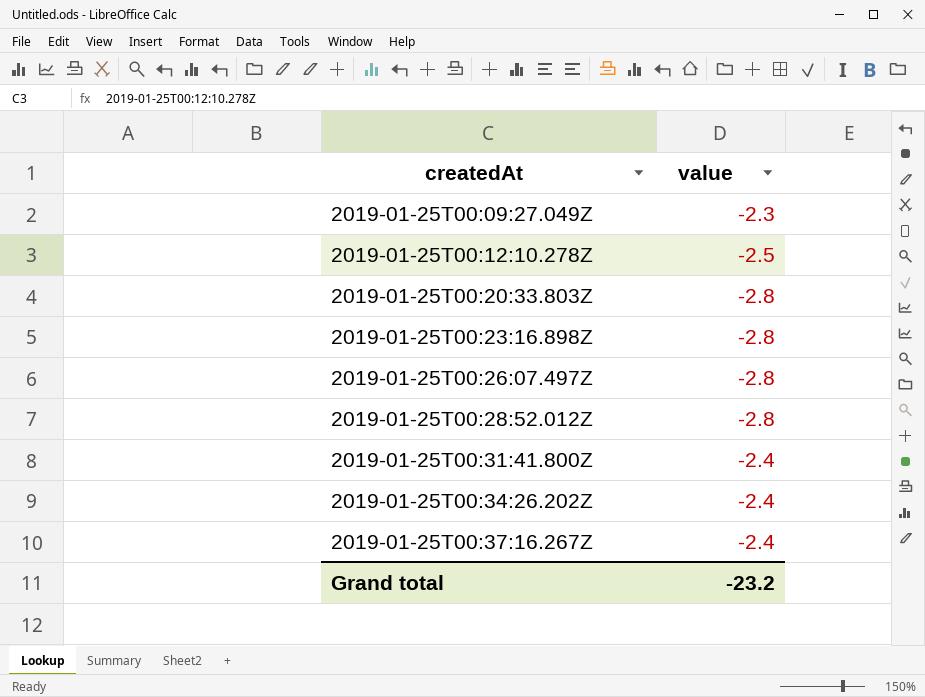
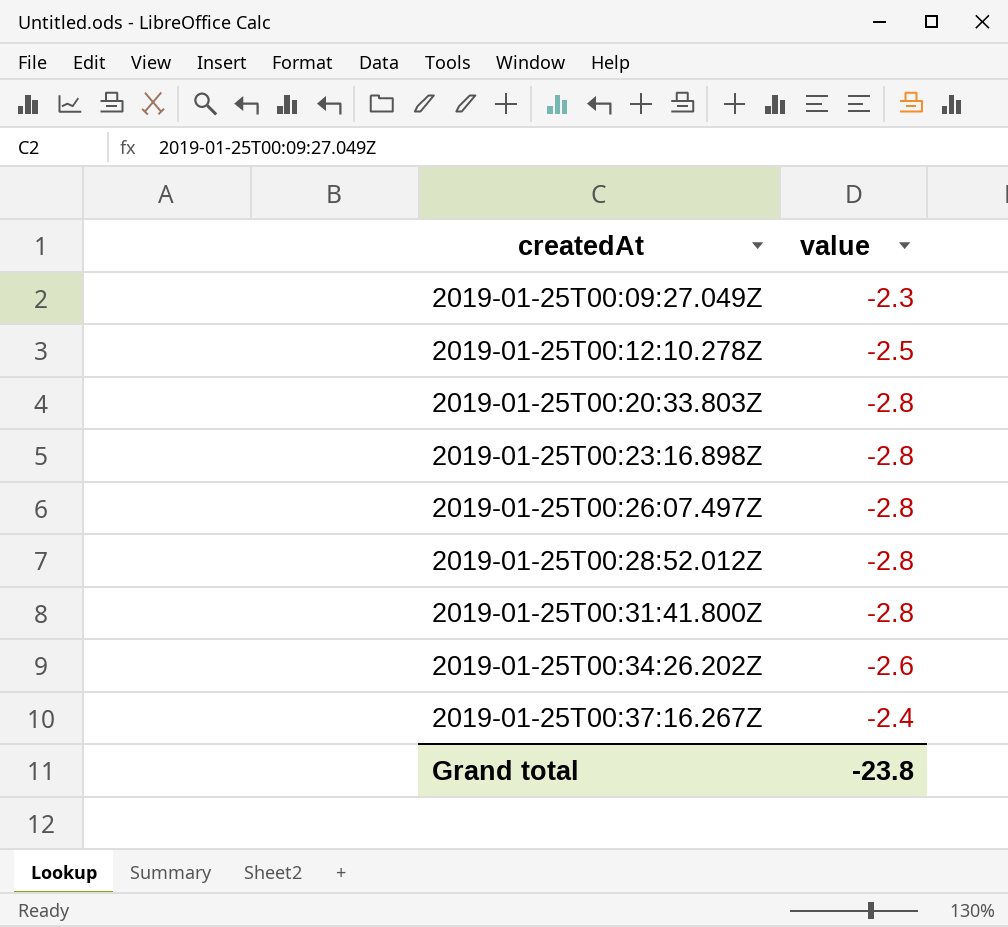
2019-01-25T00:31:41.800Z | value: -2.4 -> -2.8
2019-01-25T00:34:26.202Z | value: -2.4 -> -2.6
Grand total | value: -23.2 -> -23.8

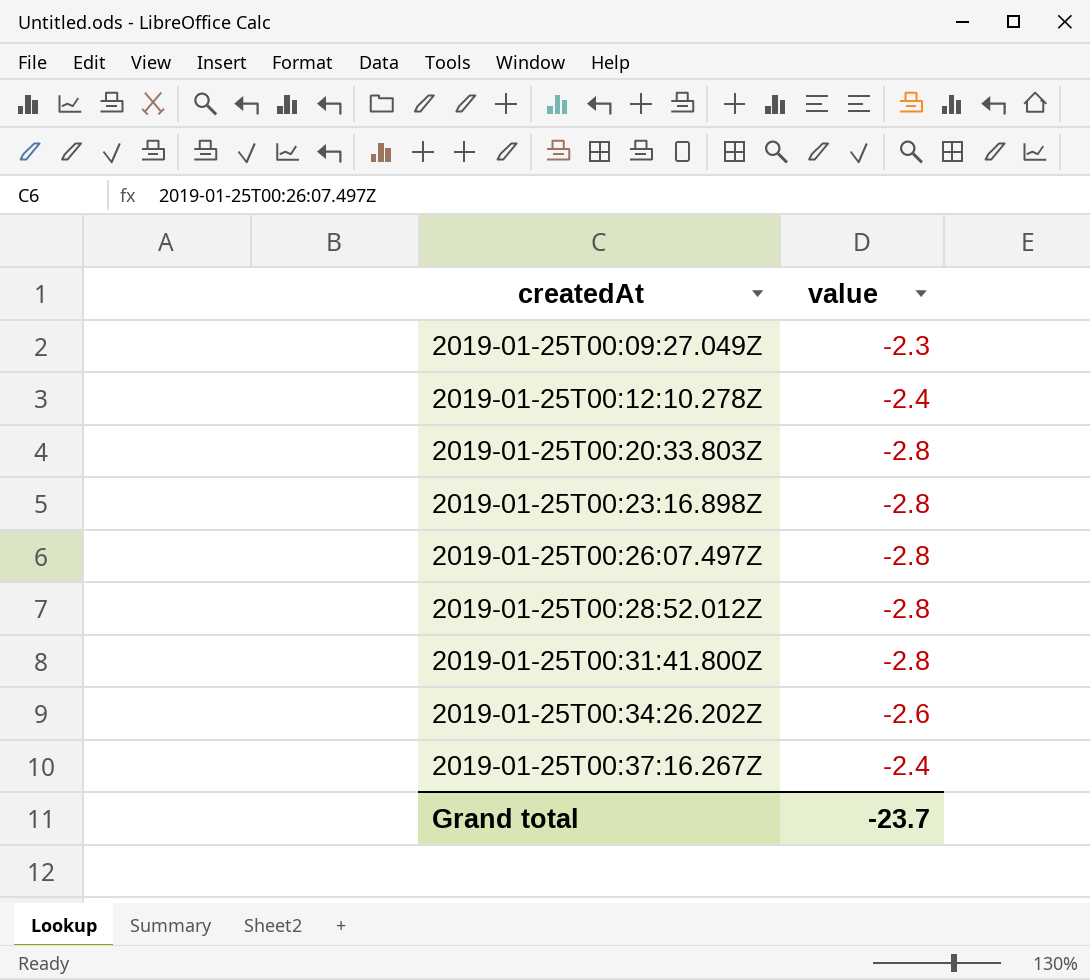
2019-01-25T00:12:10.278Z | value: -2.5 -> -2.4
Grand total | value: -23.8 -> -23.7

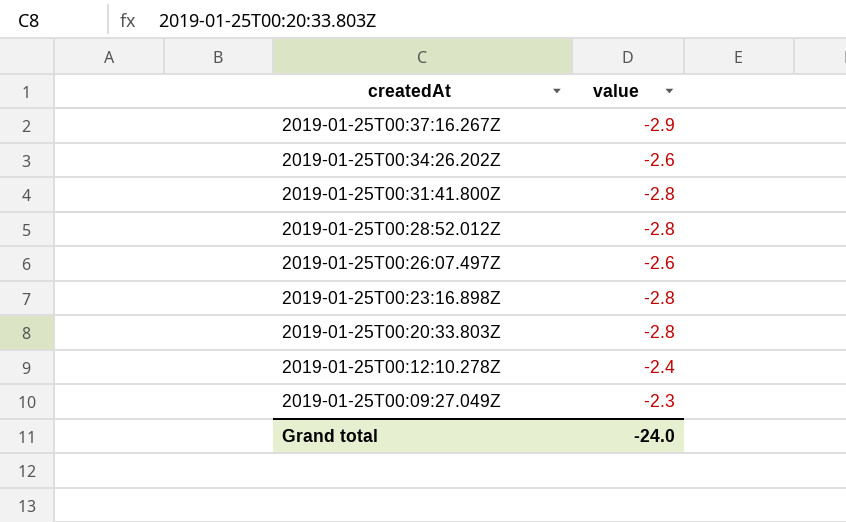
row order: createdAt ascending -> createdAt descending
2019-01-25T00:37:16.267Z | value: -2.4 -> -2.9
2019-01-25T00:26:07.497Z | value: -2.8 -> -2.6
Grand total | value: -23.7 -> -24.0

